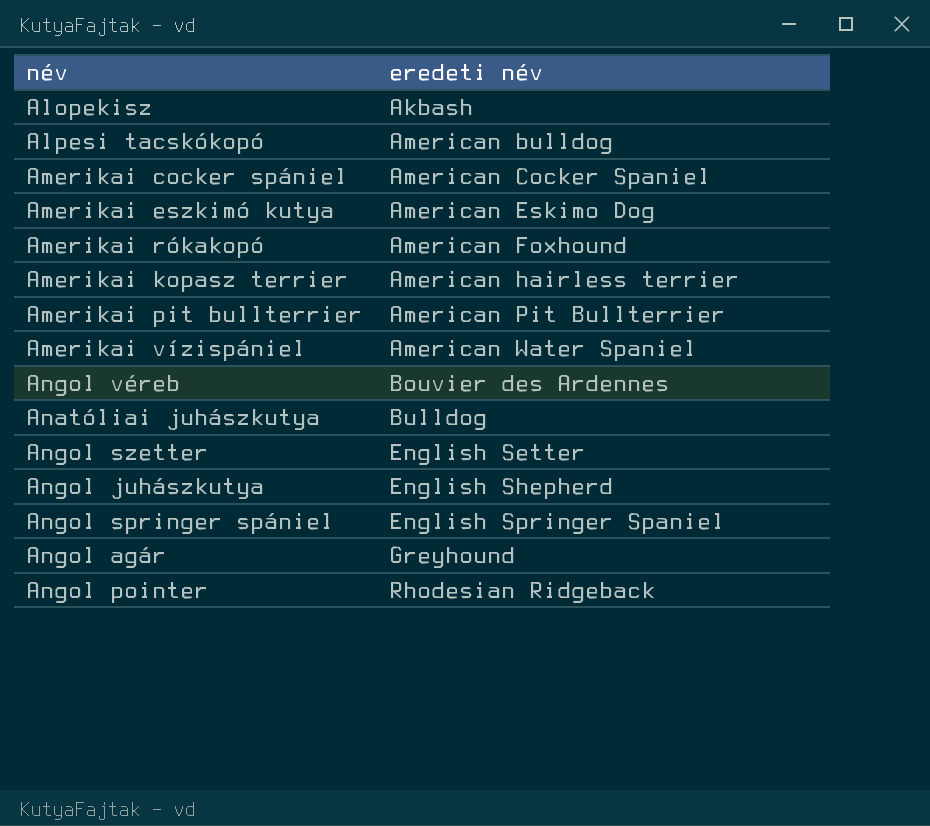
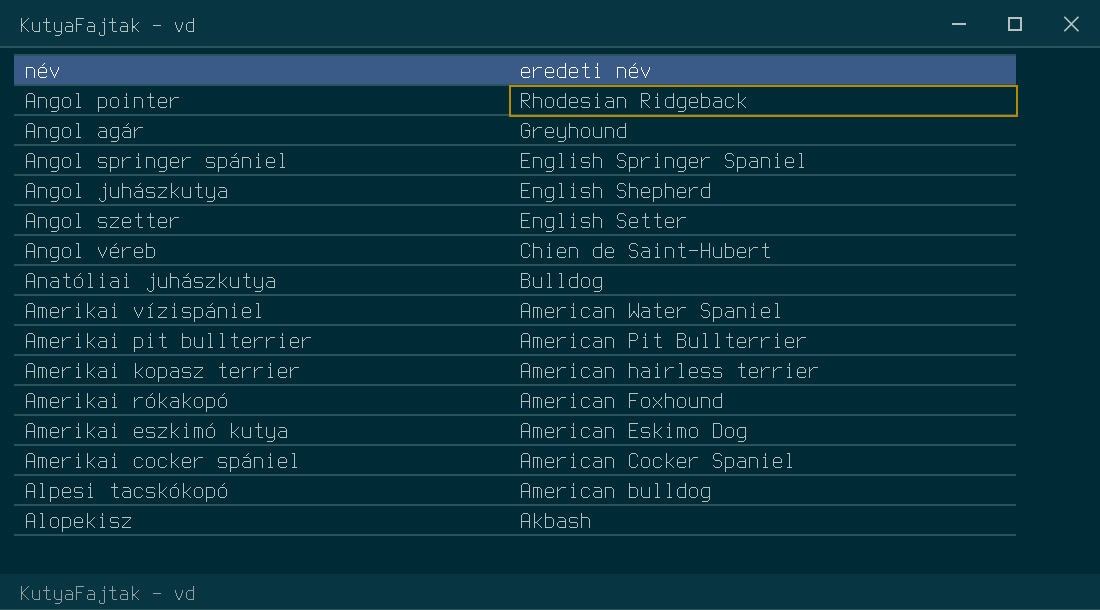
row order: eredeti név ascending -> eredeti név descending
Angol véreb | eredeti név: Bouvier des Ardennes -> Chien de Saint-Hubert

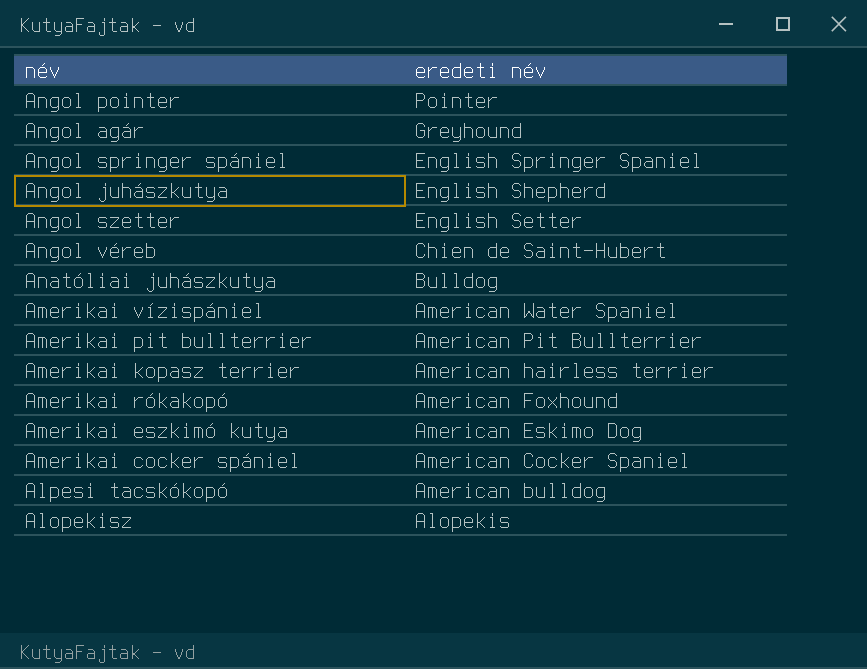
Angol pointer | eredeti név: Rhodesian Ridgeback -> Pointer
Alopekisz | eredeti név: Akbash -> Alopekis

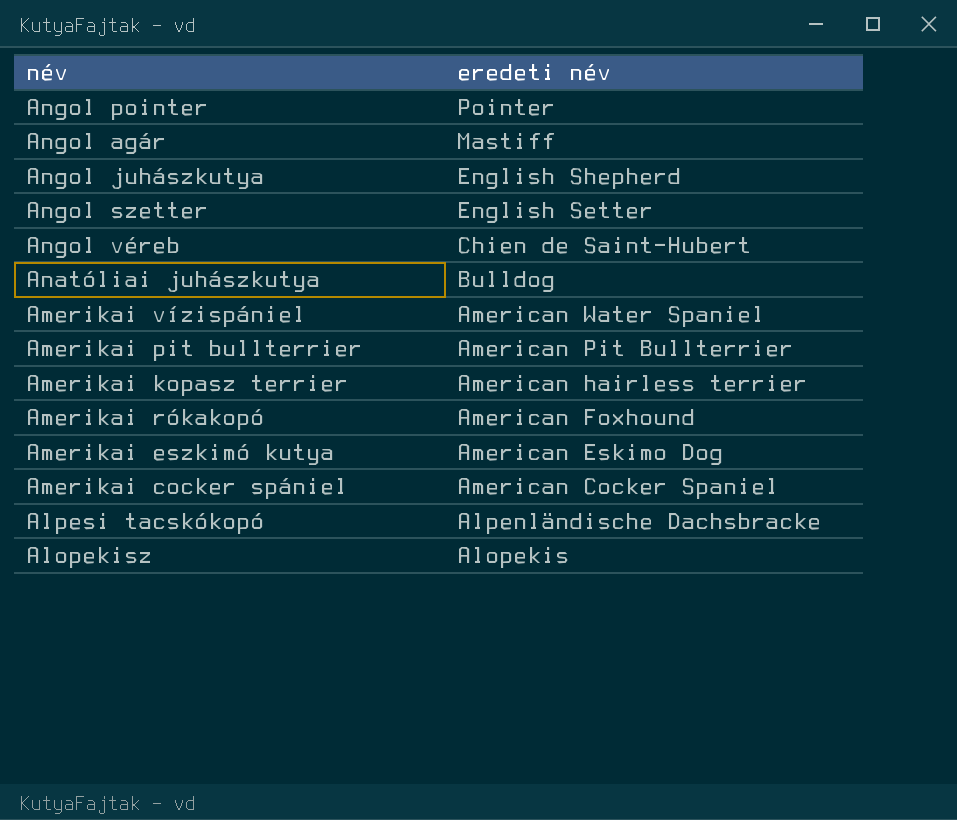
row Angol springer spániel: English Springer Spaniel -> none
Angol agár | eredeti név: Greyhound -> Mastiff
Alpesi tacskókopó | eredeti név: American bulldog -> Alpenländische Dachsbracke

